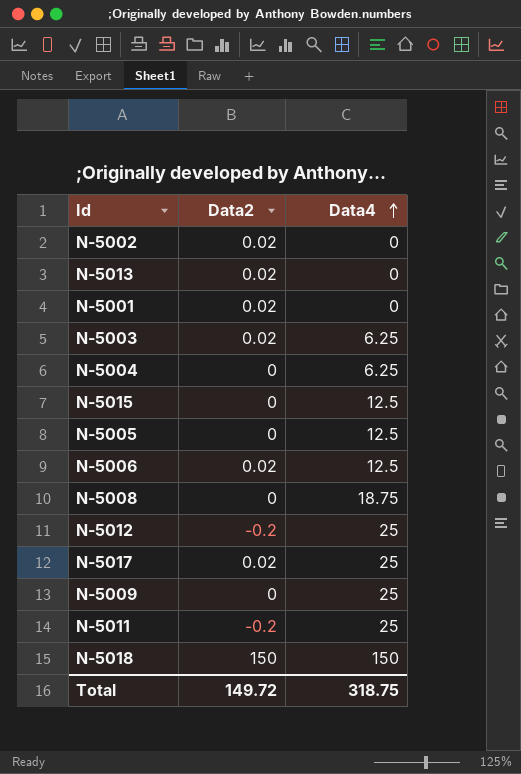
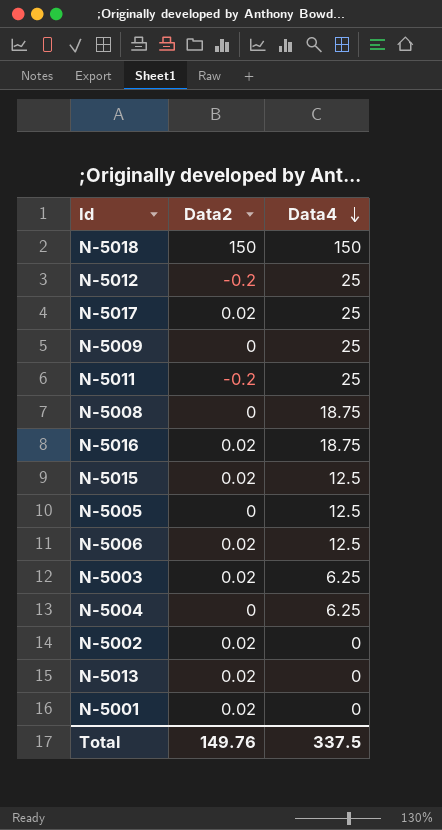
row order: Data4 ascending -> Data4 descending
row N-5016: none -> 0.02 | 18.75
N-5015 | Data2: 0 -> 0.02
Total | Data2: 149.72 -> 149.76
Total | Data4: 318.75 -> 337.5

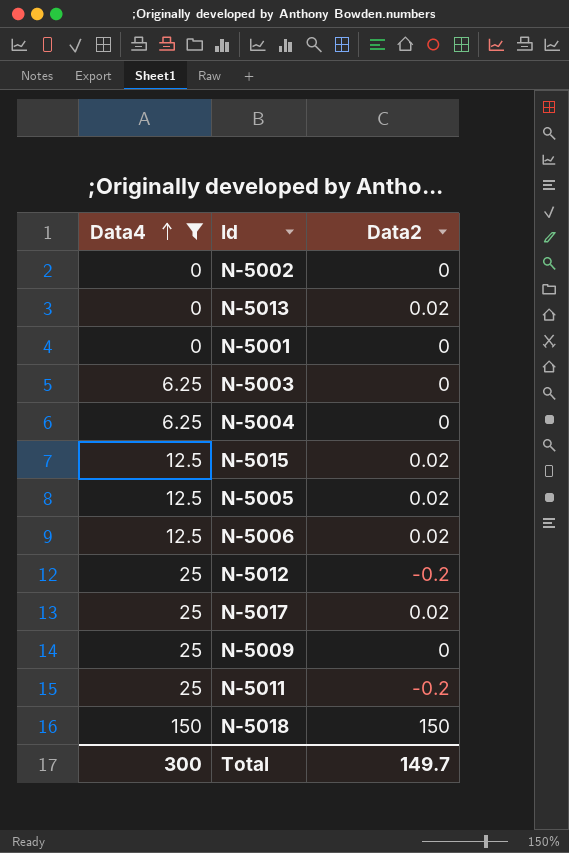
filter: none -> Data4 != 18.75
row order: Data4 descending -> Data4 ascending
column Data4 | position: 3 -> 1
N-5002 | Data2: 0.02 -> 0
N-5001 | Data2: 0.02 -> 0
N-5003 | Data2: 0.02 -> 0
N-5005 | Data2: 0 -> 0.02
Total | Data4: 337.5 -> 300
Total | Data2: 149.76 -> 149.7

